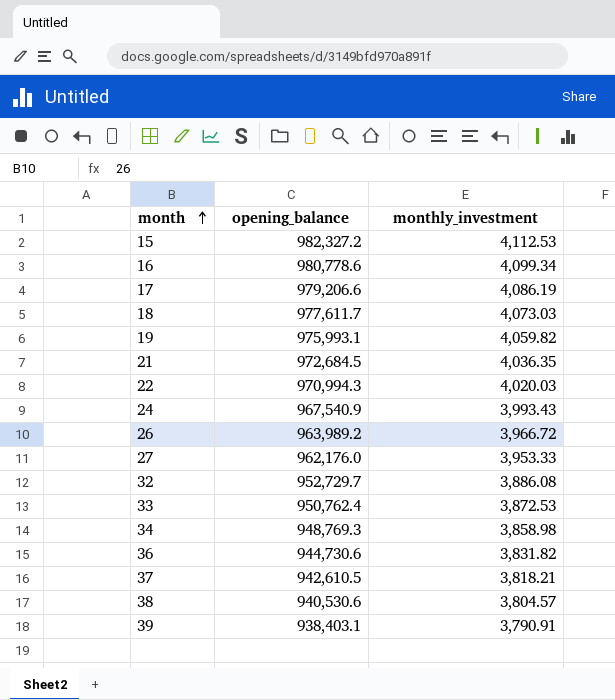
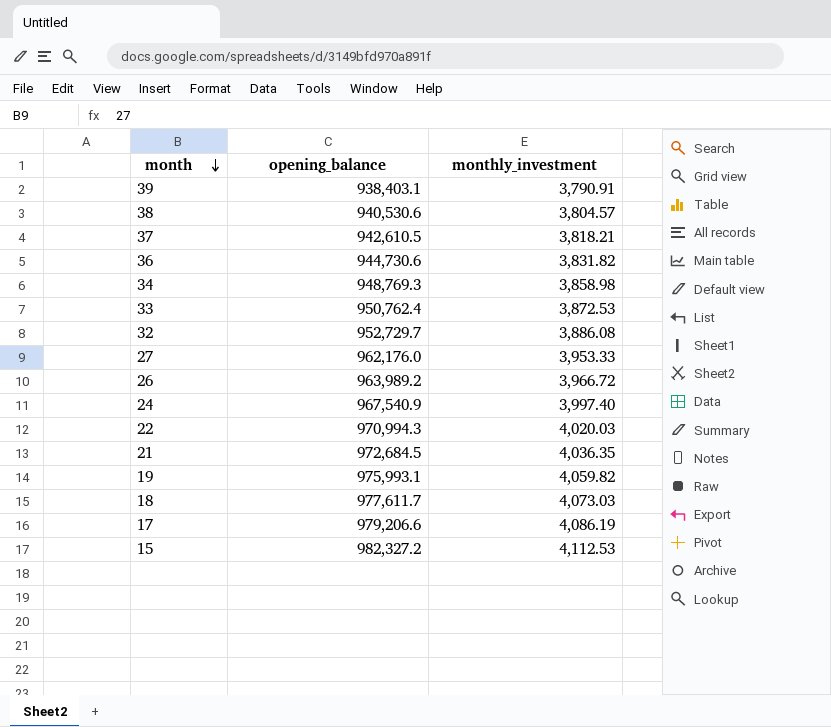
row order: month ascending -> month descending
row 16: 980,778.6 | 4,099.34 -> none
24 | monthly_investment: 3,993.43 -> 3,997.40

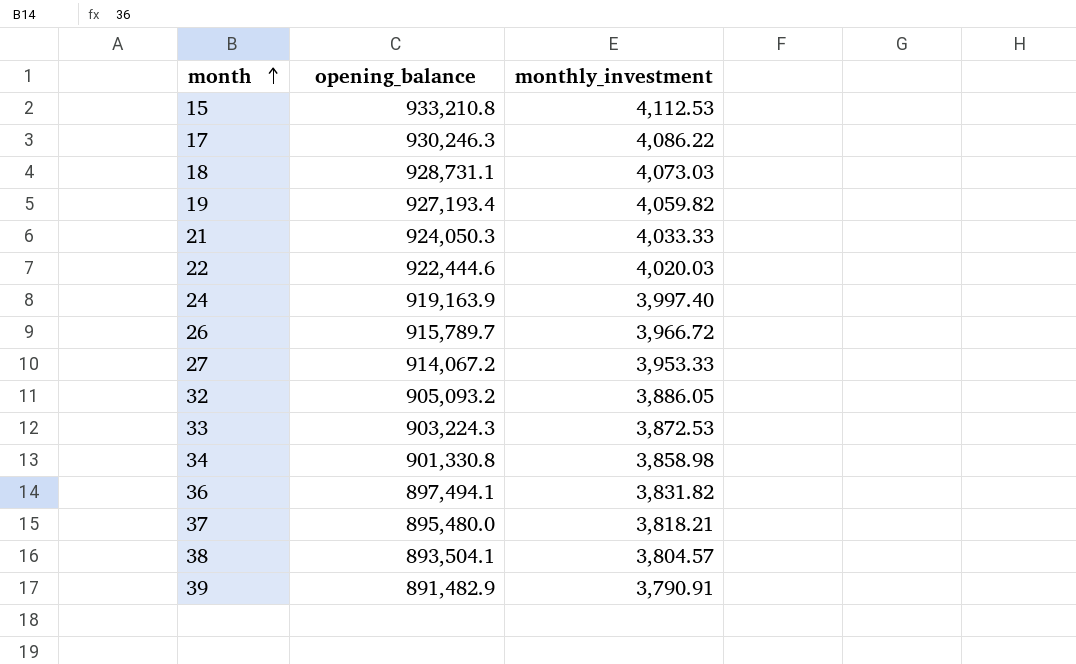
row order: month descending -> month ascending
15 | opening_balance: 982,327.2 -> 933,210.8
17 | opening_balance: 979,206.6 -> 930,246.3
17 | monthly_investment: 4,086.19 -> 4,086.22
18 | opening_balance: 977,611.7 -> 928,731.1
19 | opening_balance: 975,993.1 -> 927,193.4
21 | opening_balance: 972,684.5 -> 924,050.3
21 | monthly_investment: 4,036.35 -> 4,033.33
22 | opening_balance: 970,994.3 -> 922,444.6
24 | opening_balance: 967,540.9 -> 919,163.9
26 | opening_balance: 963,989.2 -> 915,789.7
27 | opening_balance: 962,176.0 -> 914,067.2
32 | opening_balance: 952,729.7 -> 905,093.2
32 | monthly_investment: 3,886.08 -> 3,886.05
33 | opening_balance: 950,762.4 -> 903,224.3
34 | opening_balance: 948,769.3 -> 901,330.8
36 | opening_balance: 944,730.6 -> 897,494.1
37 | opening_balance: 942,610.5 -> 895,480.0
38 | opening_balance: 940,530.6 -> 893,504.1
39 | opening_balance: 938,403.1 -> 891,482.9

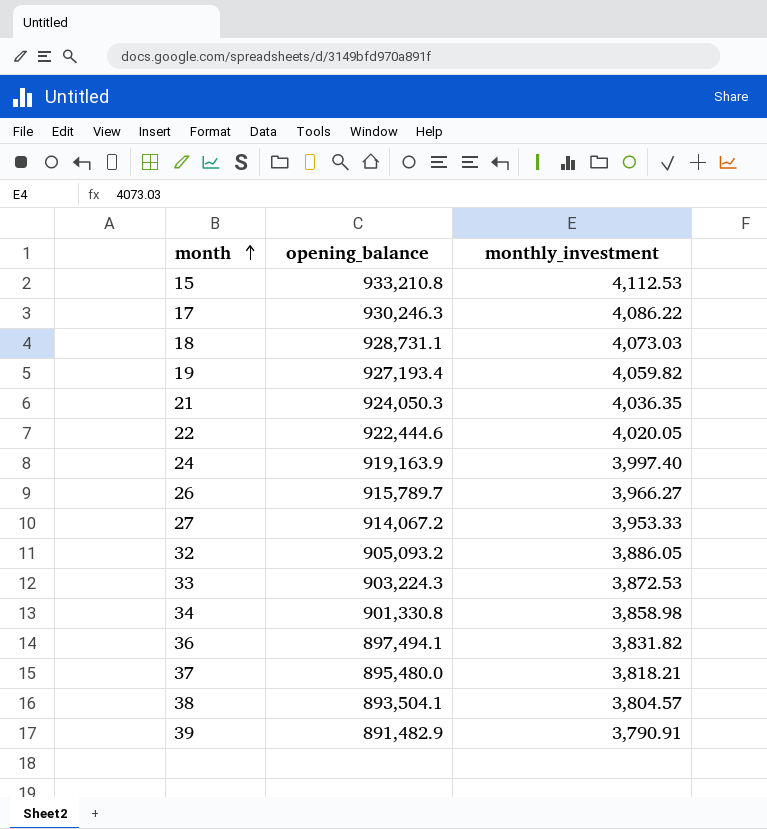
21 | monthly_investment: 4,033.33 -> 4,036.35
22 | monthly_investment: 4,020.03 -> 4,020.05
26 | monthly_investment: 3,966.72 -> 3,966.27

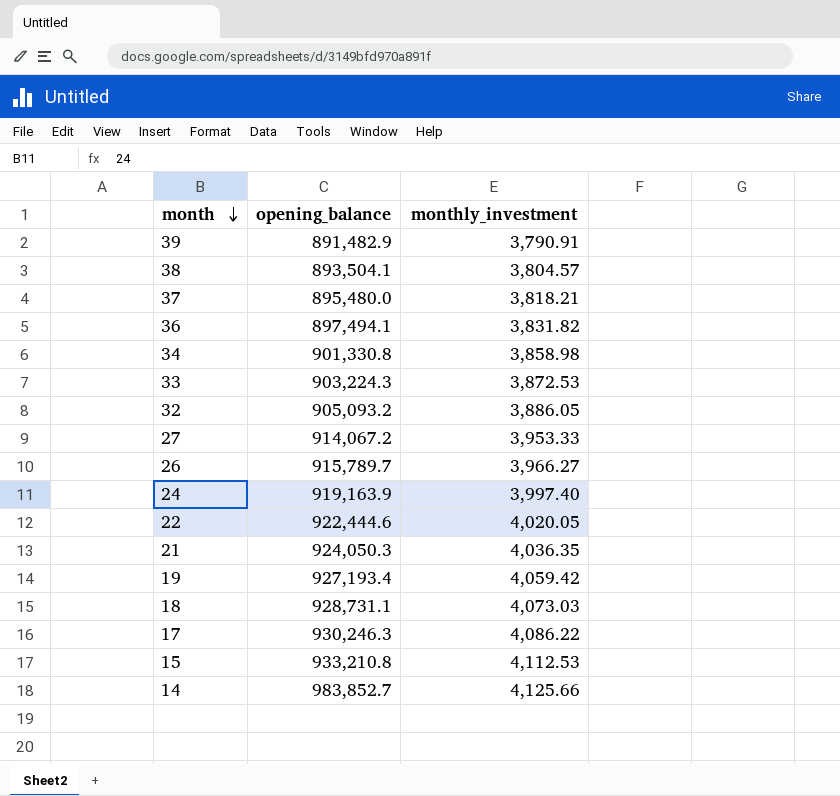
row order: month ascending -> month descending
19 | monthly_investment: 4,059.82 -> 4,059.42
row 14: none -> 983,852.7 | 4,125.66

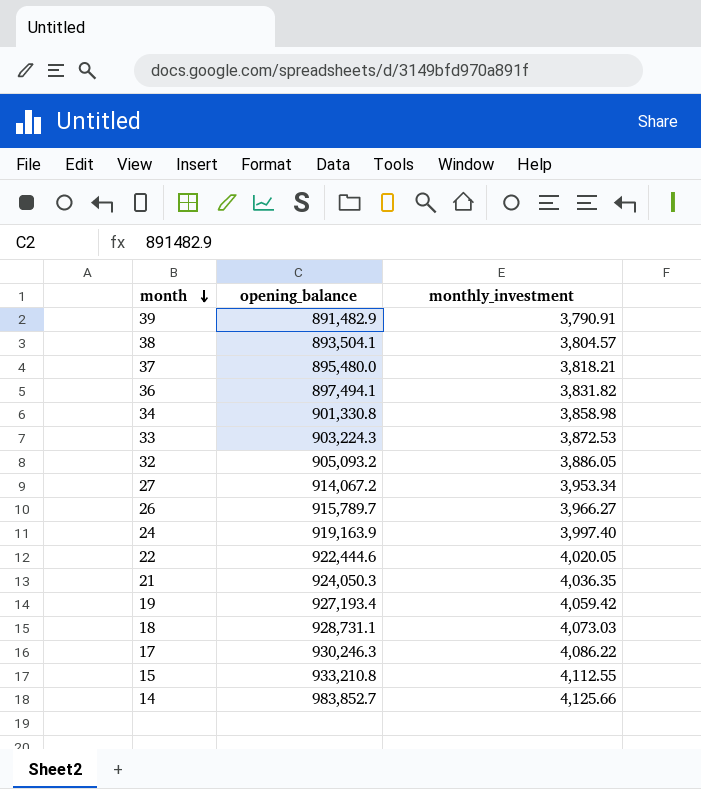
27 | monthly_investment: 3,953.33 -> 3,953.34
15 | monthly_investment: 4,112.53 -> 4,112.55

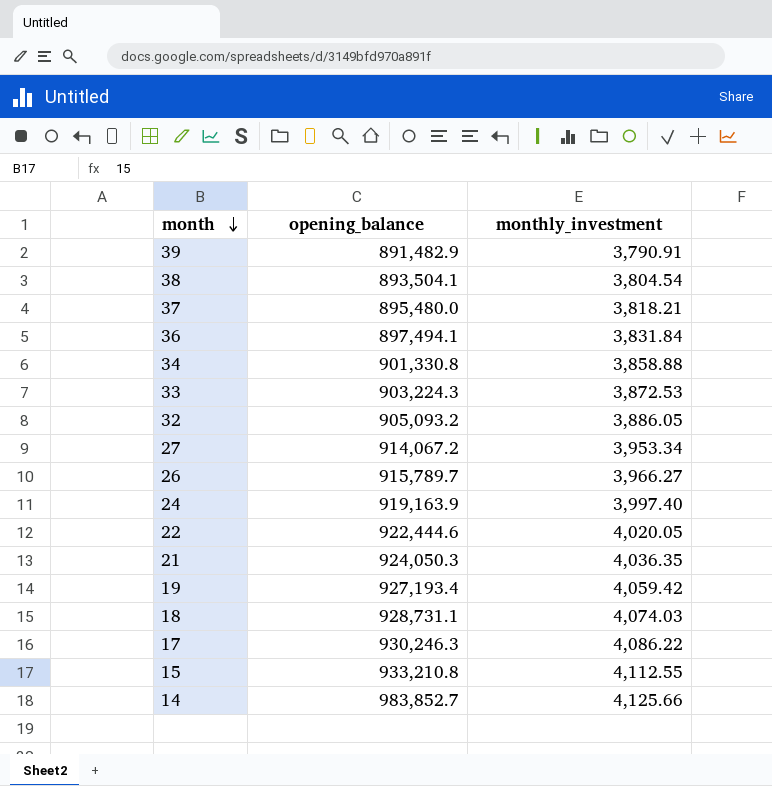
38 | monthly_investment: 3,804.57 -> 3,804.54
36 | monthly_investment: 3,831.82 -> 3,831.84
34 | monthly_investment: 3,858.98 -> 3,858.88
18 | monthly_investment: 4,073.03 -> 4,074.03

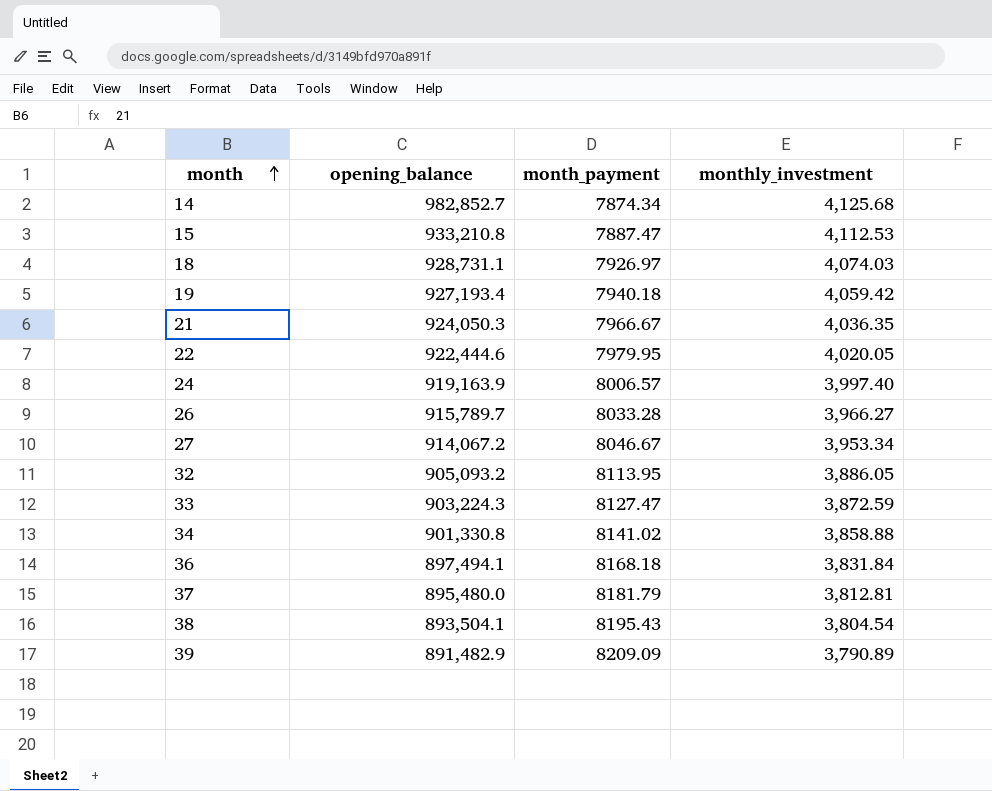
row order: month descending -> month ascending
column month_payment | position: none -> 3
row 17: 930,246.3 | 4,086.22 -> none
14 | opening_balance: 983,852.7 -> 982,852.7
14 | monthly_investment: 4,125.66 -> 4,125.68
15 | monthly_investment: 4,112.55 -> 4,112.53
33 | monthly_investment: 3,872.53 -> 3,872.59
37 | monthly_investment: 3,818.21 -> 3,812.81
39 | monthly_investment: 3,790.91 -> 3,790.89

